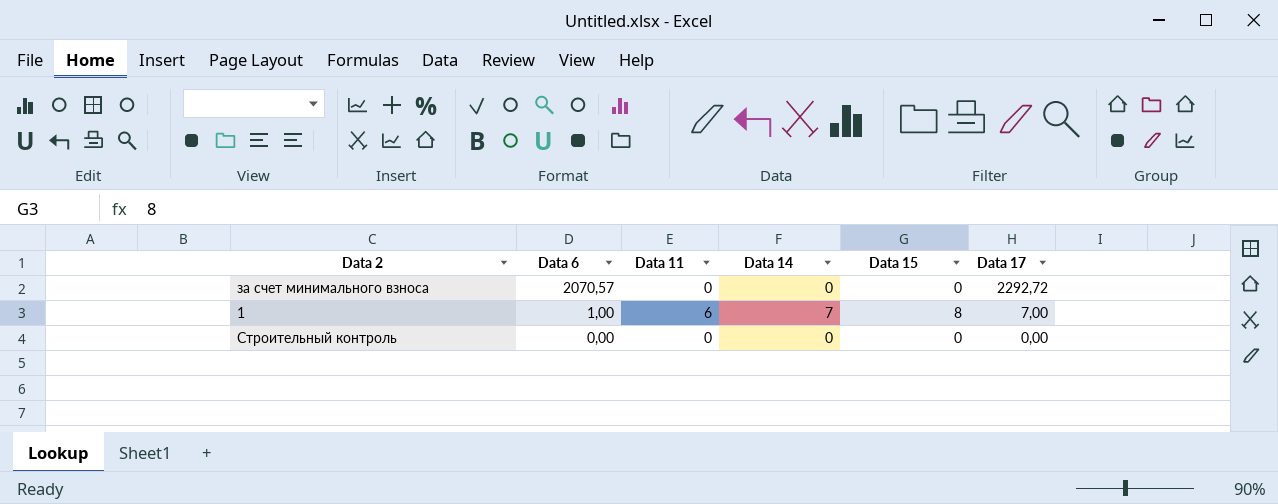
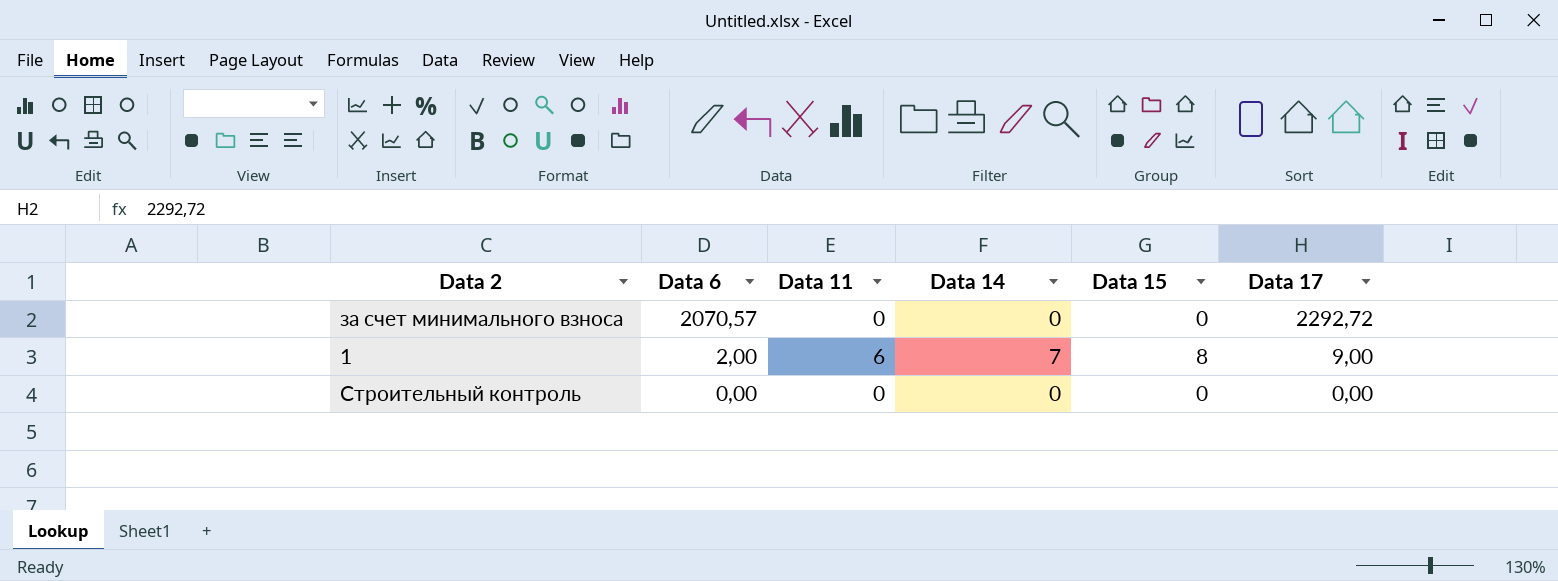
1 | Data 6: 1,00 -> 2,00
1 | Data 17: 7,00 -> 9,00

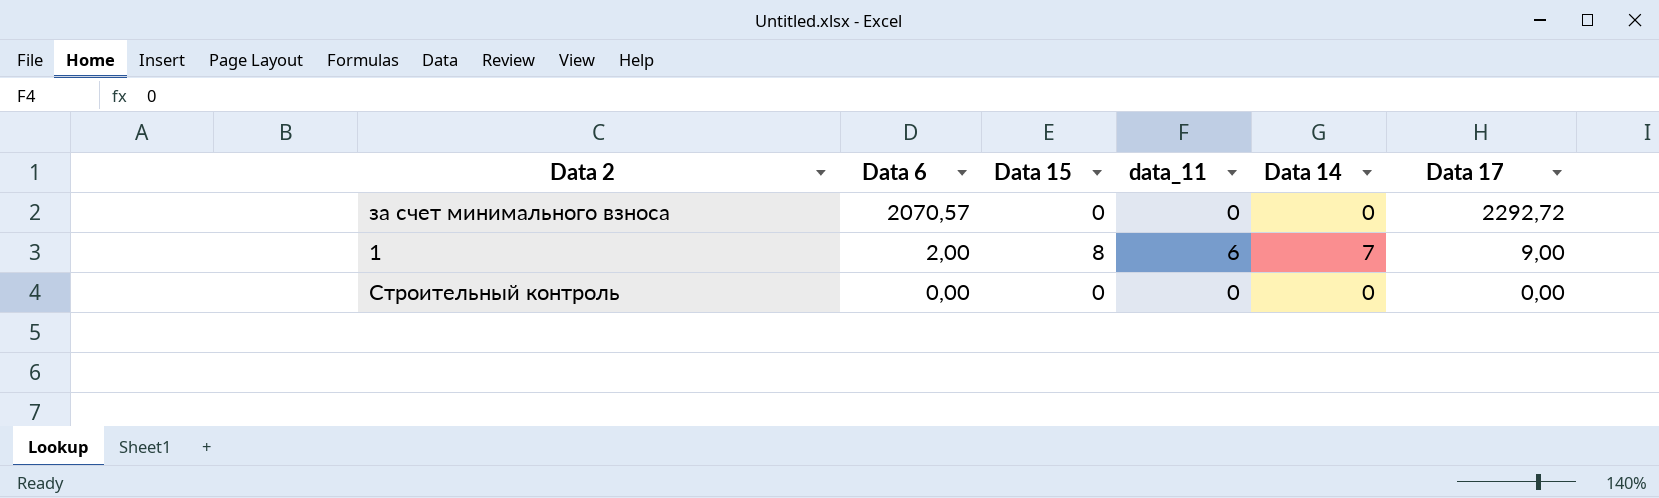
column Data 15 | position: 5 -> 3
column name: Data 11 -> data_11

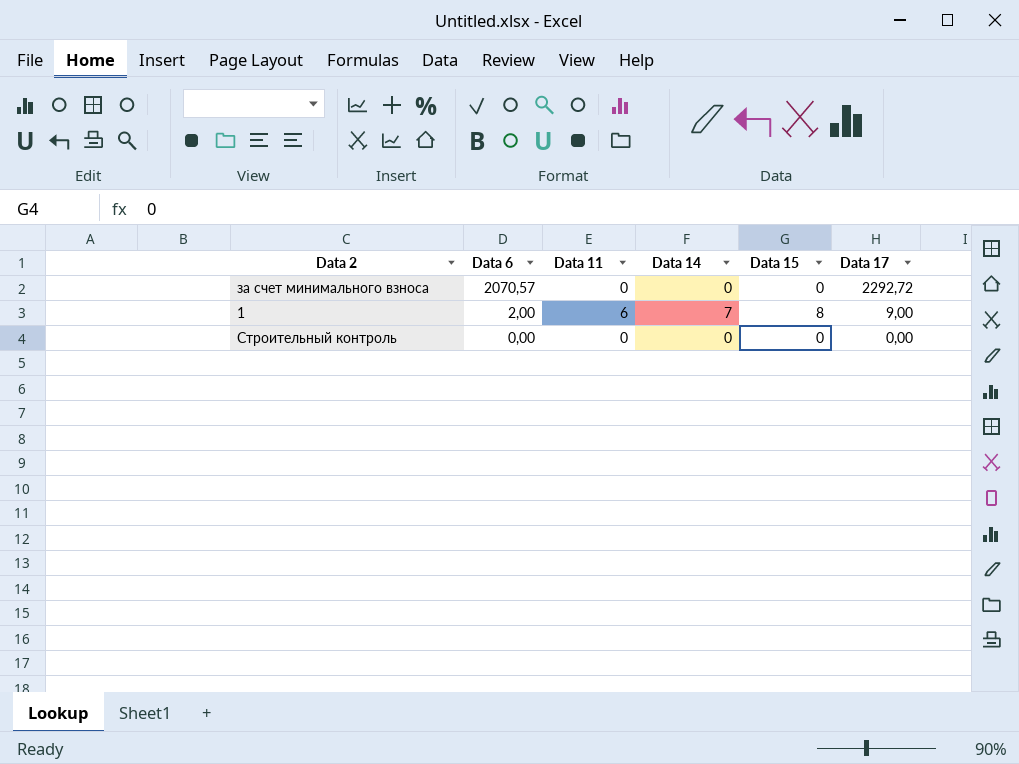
column name: data_11 -> Data 11
column Data 15 | position: 3 -> 5

